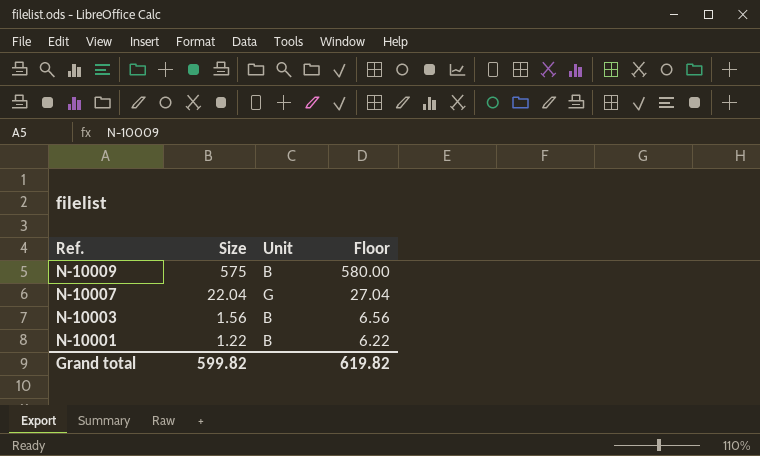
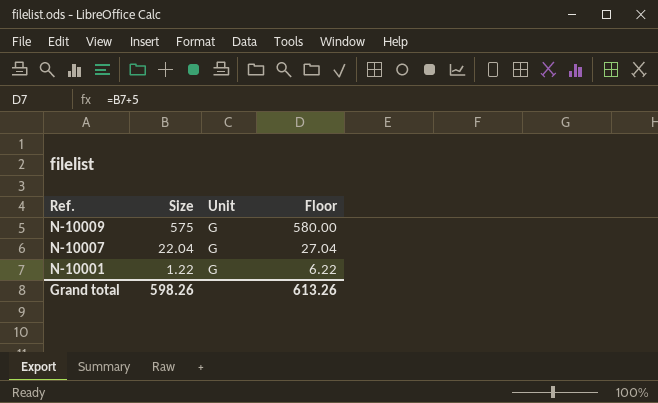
row N-10003: 1.56 | B | 6.56 -> none
N-10009 | Unit: B -> G
N-10001 | Unit: B -> G
Grand total | Size: 599.82 -> 598.26
Grand total | Floor: 619.82 -> 613.26

